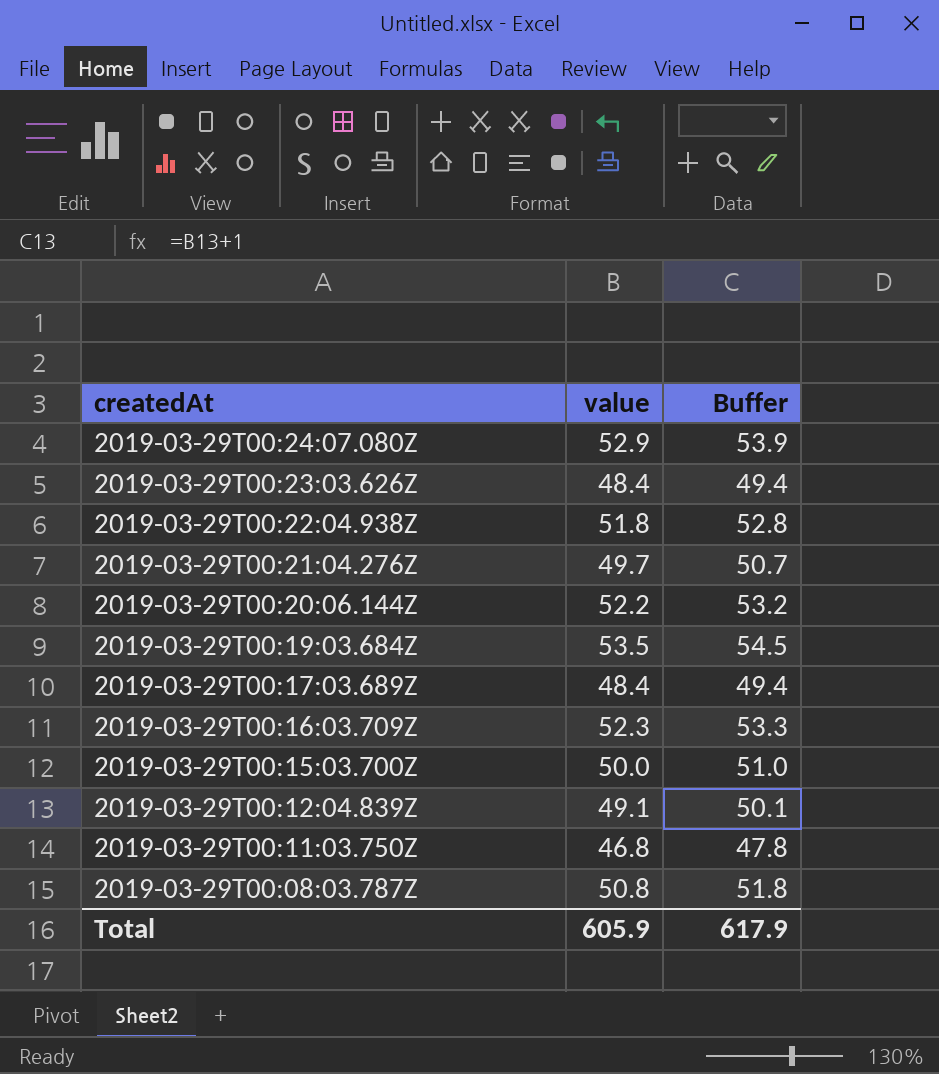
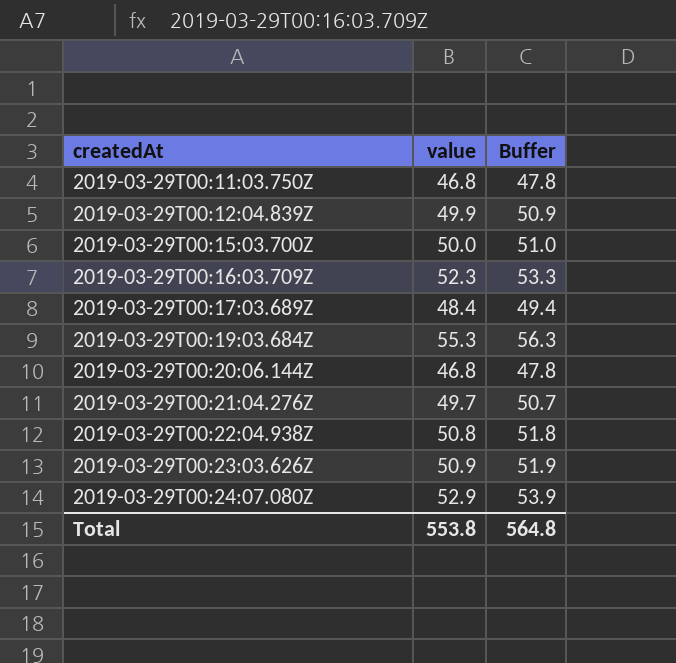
row order: createdAt descending -> createdAt ascending
row 2019-03-29T00:08:03.787Z: 50.8 | 51.8 -> none
2019-03-29T00:12:04.839Z | value: 49.1 -> 49.9
2019-03-29T00:12:04.839Z | Buffer: 50.1 -> 50.9
2019-03-29T00:19:03.684Z | value: 53.5 -> 55.3
2019-03-29T00:19:03.684Z | Buffer: 54.5 -> 56.3
2019-03-29T00:20:06.144Z | value: 52.2 -> 46.8
2019-03-29T00:20:06.144Z | Buffer: 53.2 -> 47.8
2019-03-29T00:22:04.938Z | value: 51.8 -> 50.8
2019-03-29T00:22:04.938Z | Buffer: 52.8 -> 51.8
2019-03-29T00:23:03.626Z | value: 48.4 -> 50.9
2019-03-29T00:23:03.626Z | Buffer: 49.4 -> 51.9
Total | value: 605.9 -> 553.8
Total | Buffer: 617.9 -> 564.8

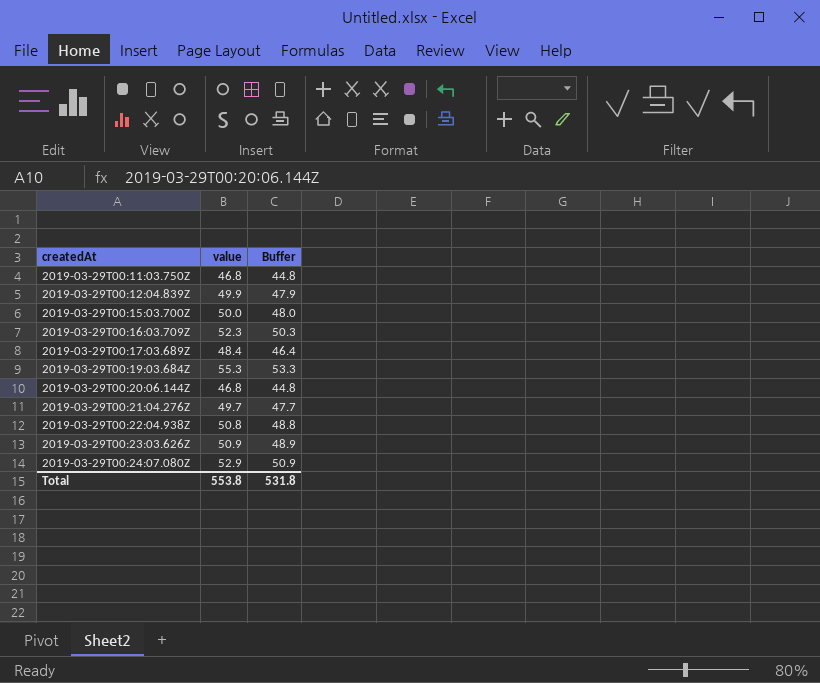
column Buffer | formula: [value] + 1 -> [value] - 2
Total | Buffer: 564.8 -> 531.8

